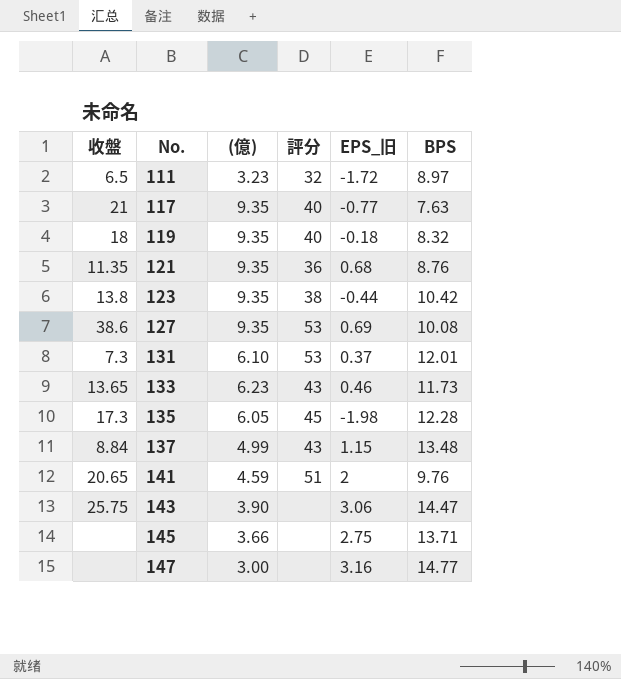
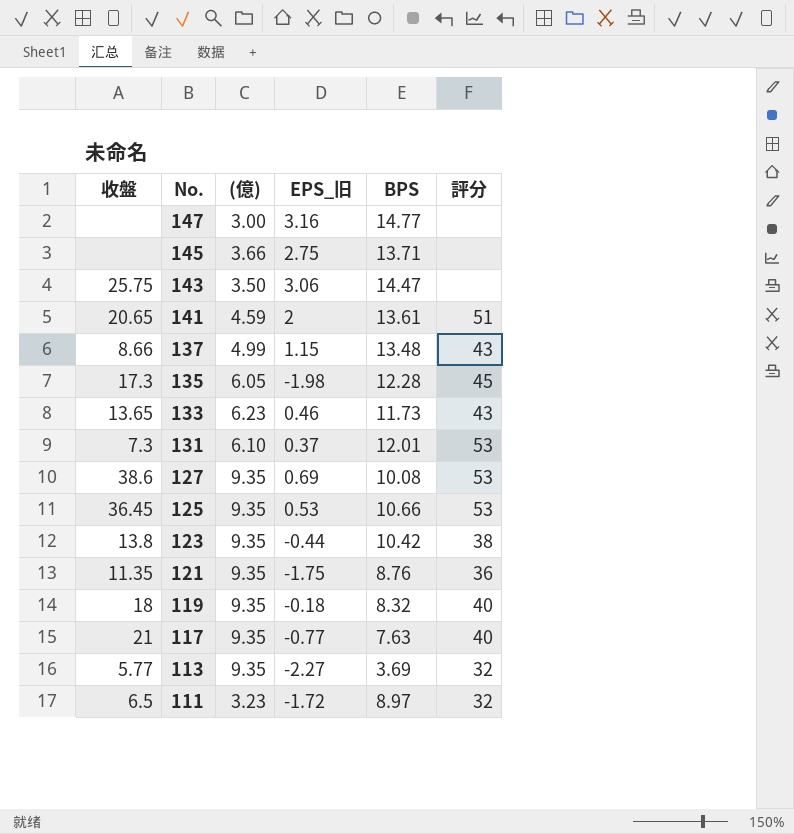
row order: No. ascending -> No. descending
column 評分 | position: 4 -> 6
143 | (億): 3.90 -> 3.50
141 | BPS: 9.76 -> 13.61
137 | 收盤: 8.84 -> 8.66
row 125: none -> 36.45 | 9.35 | 0.53 | 10.66 | 53
121 | EPS_旧: 0.68 -> -1.75
row 113: none -> 5.77 | 9.35 | -2.27 | 3.69 | 32

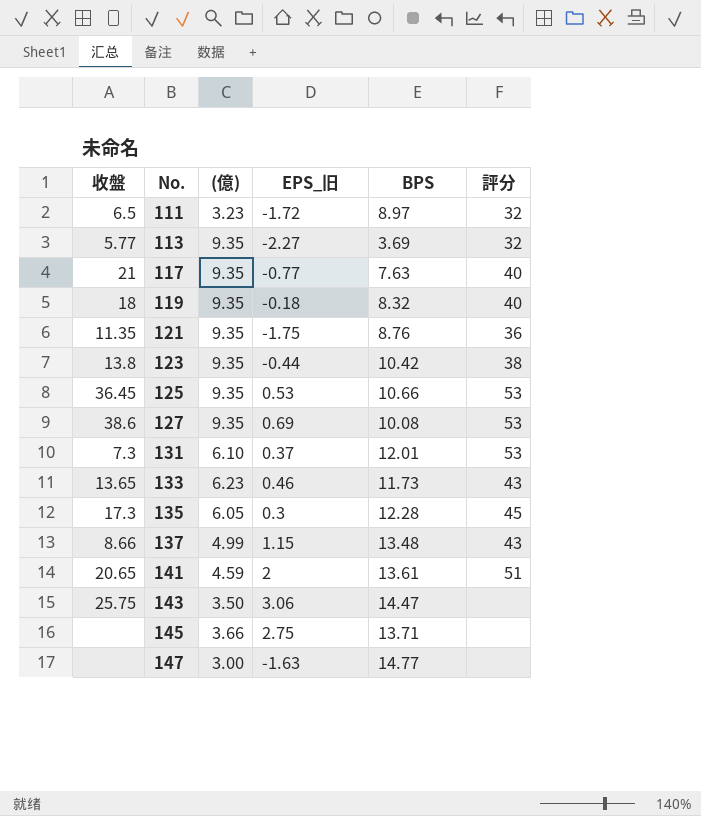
row order: No. descending -> No. ascending
135 | EPS_旧: -1.98 -> 0.3
147 | EPS_旧: 3.16 -> -1.63

